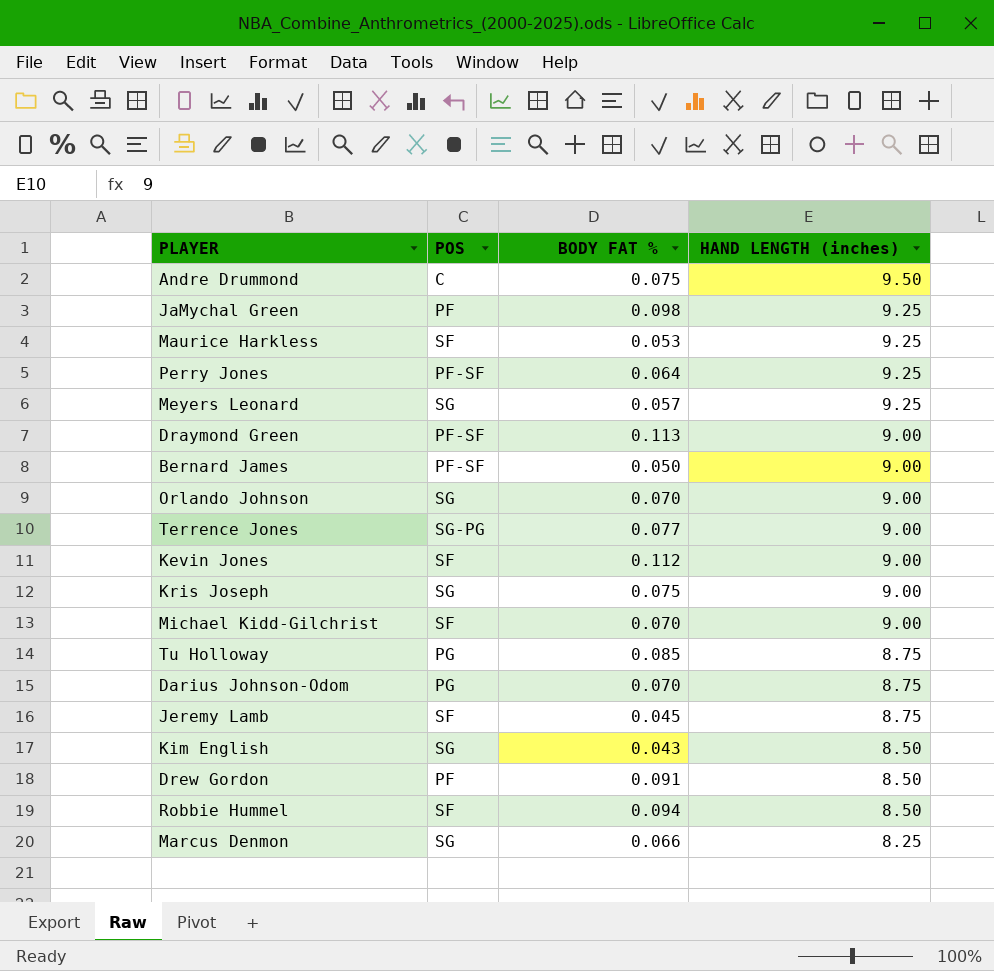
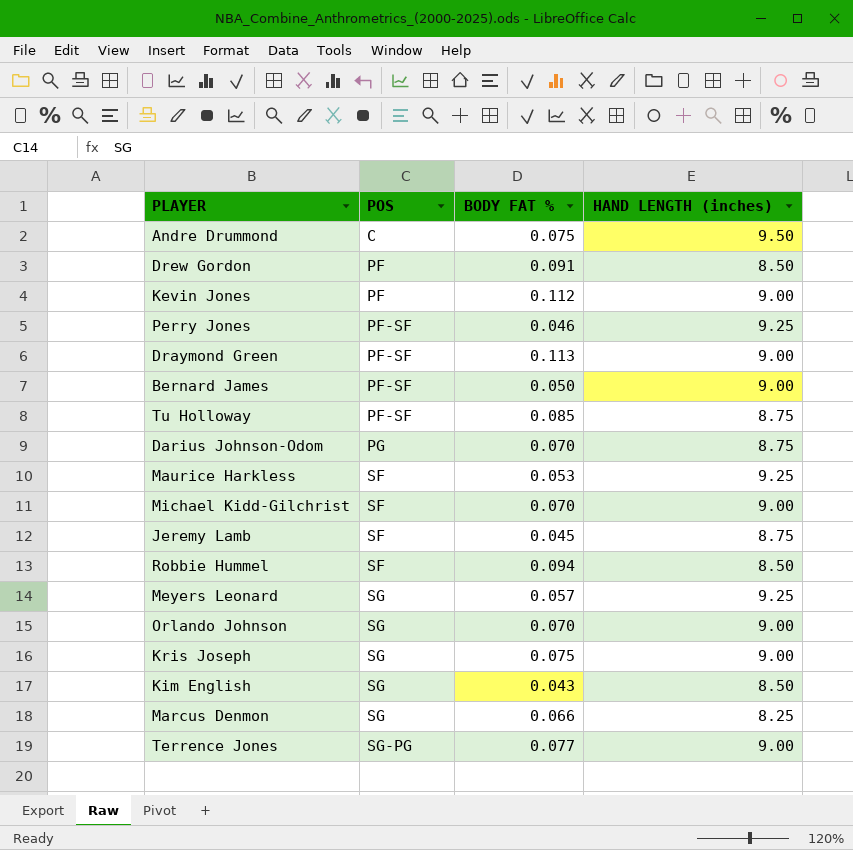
row order: HAND LENGTH (inches) descending -> POS ascending
row JaMychal Green: PF | 0.098 | 9.25 -> none
Kevin Jones | POS: SF -> PF
Perry Jones | BODY FAT %: 0.064 -> 0.046
Tu Holloway | POS: PG -> PF-SF

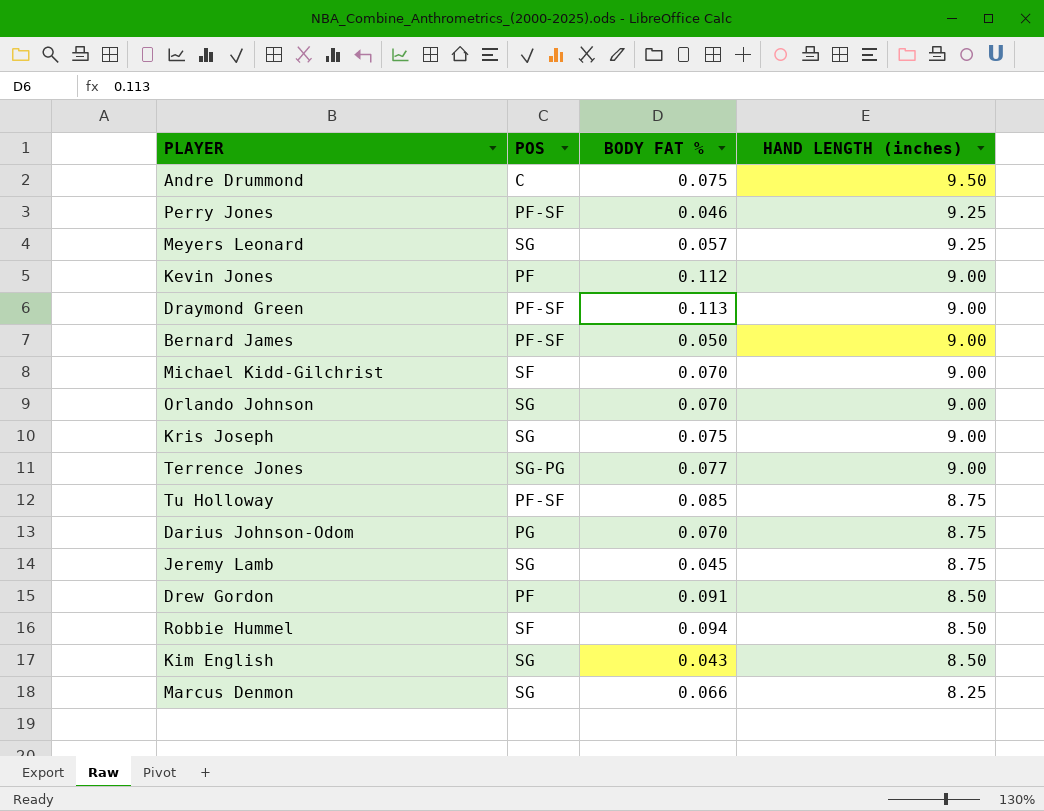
row order: POS ascending -> HAND LENGTH (inches) descending
row Maurice Harkless: SF | 0.053 | 9.25 -> none
Jeremy Lamb | POS: SF -> SG

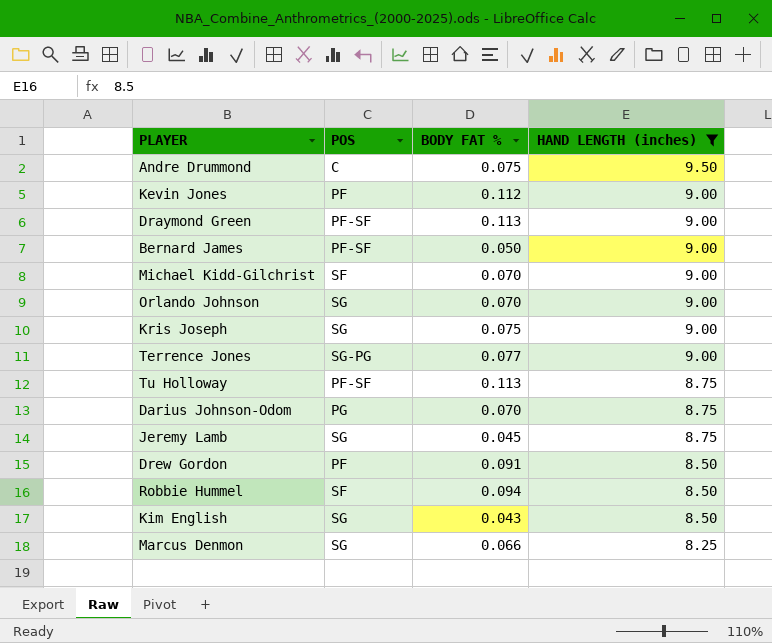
filter: none -> HAND LENGTH (inches) != 9.25
Tu Holloway | BODY FAT %: 0.085 -> 0.113

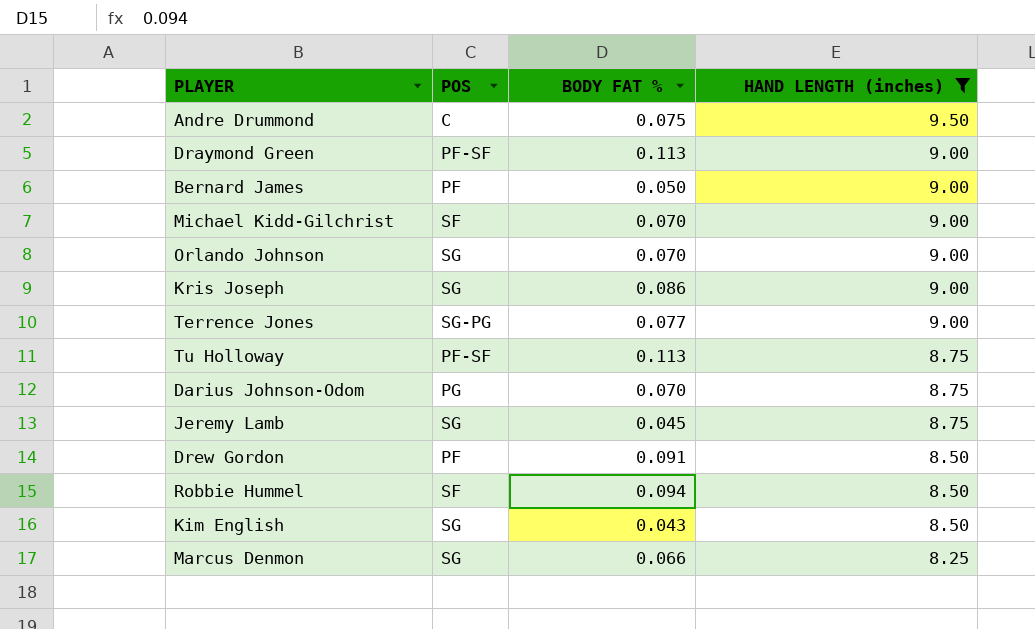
row Kevin Jones: PF | 0.112 | 9.00 -> none
Bernard James | POS: PF-SF -> PF
Kris Joseph | BODY FAT %: 0.075 -> 0.086

